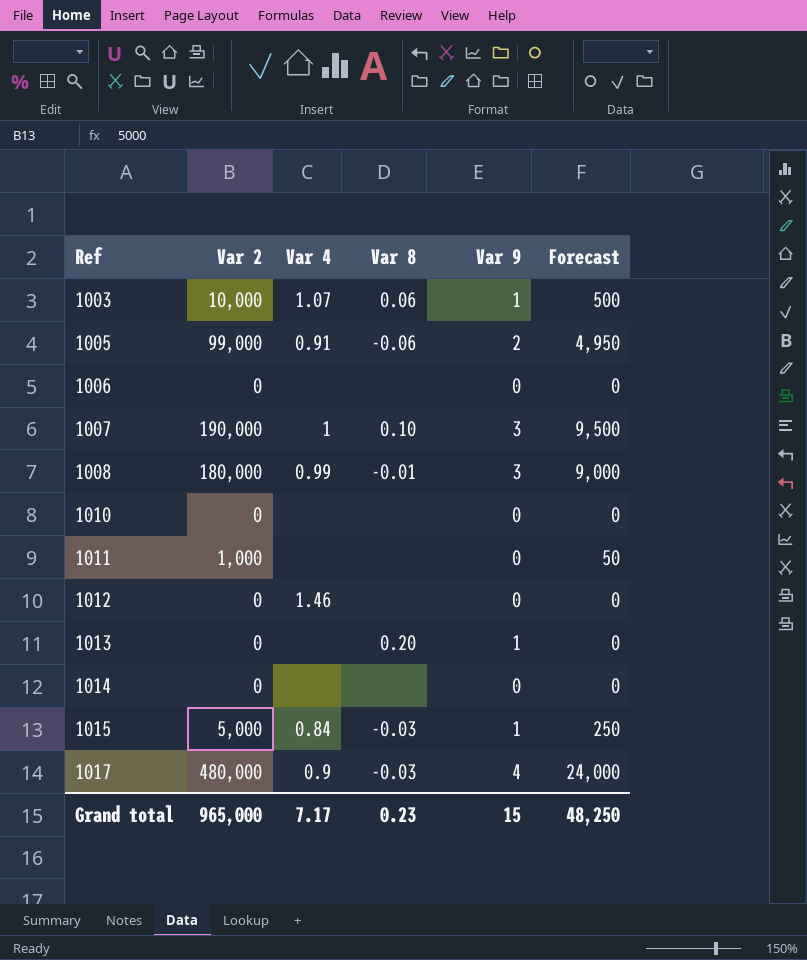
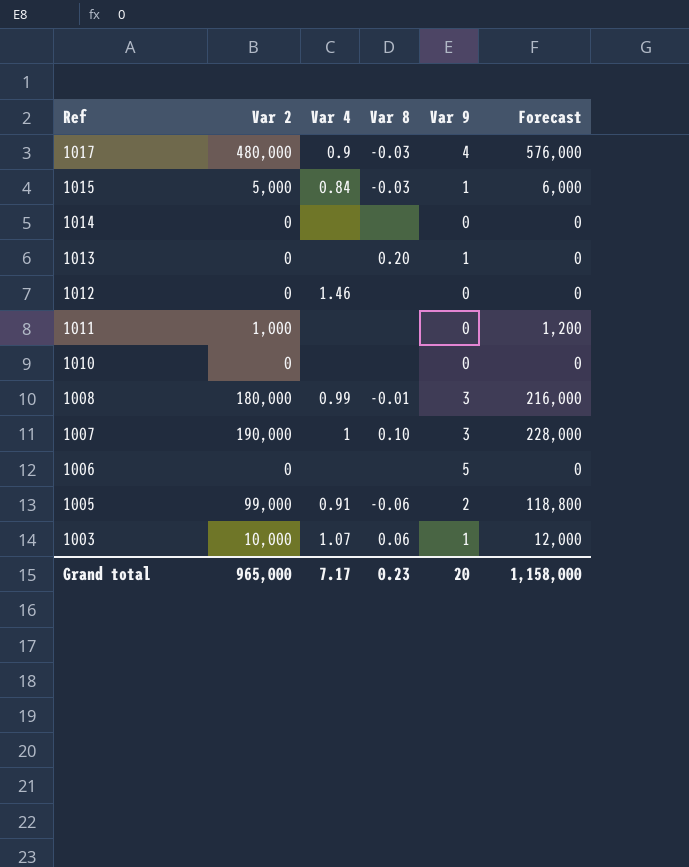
row order: Ref ascending -> Ref descending
column Forecast | formula: [Var 2] * 0.05 -> [Var 2] * 1.2
1006 | Var 9: 0 -> 5
Grand total | Var 9: 15 -> 20
Grand total | Forecast: 48,250 -> 1,158,000

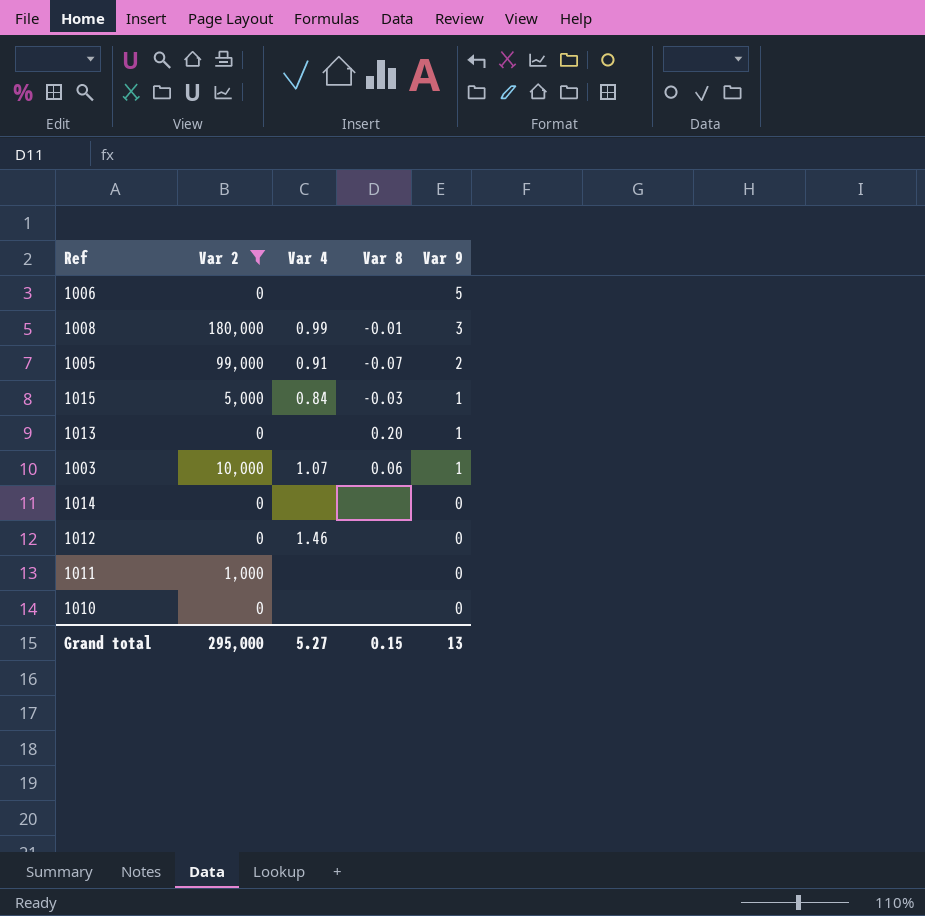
filter: none -> Var 2 <= 180,000
row order: Ref descending -> Var 9 descending
column Forecast | formula: [Var 2] * 1.2 -> none
1005 | Var 8: -0.06 -> -0.07
Grand total | Var 2: 965,000 -> 295,000
Grand total | Var 4: 7.17 -> 5.27
Grand total | Var 8: 0.23 -> 0.15
Grand total | Var 9: 20 -> 13

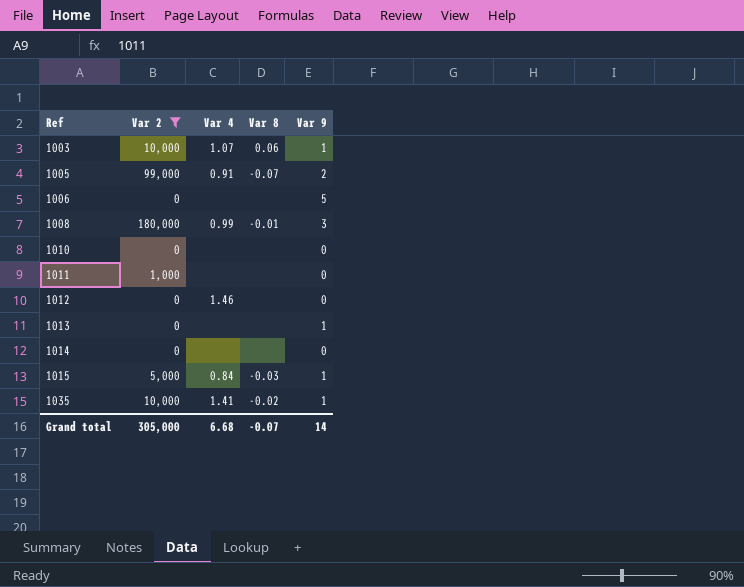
row order: Var 9 descending -> Ref ascending
1013 | Var 8: 0.20 -> none
row 1035: none -> 10,000 | 1.41 | -0.02 | 1
Grand total | Var 2: 295,000 -> 305,000
Grand total | Var 4: 5.27 -> 6.68
Grand total | Var 8: 0.15 -> -0.07
Grand total | Var 9: 13 -> 14

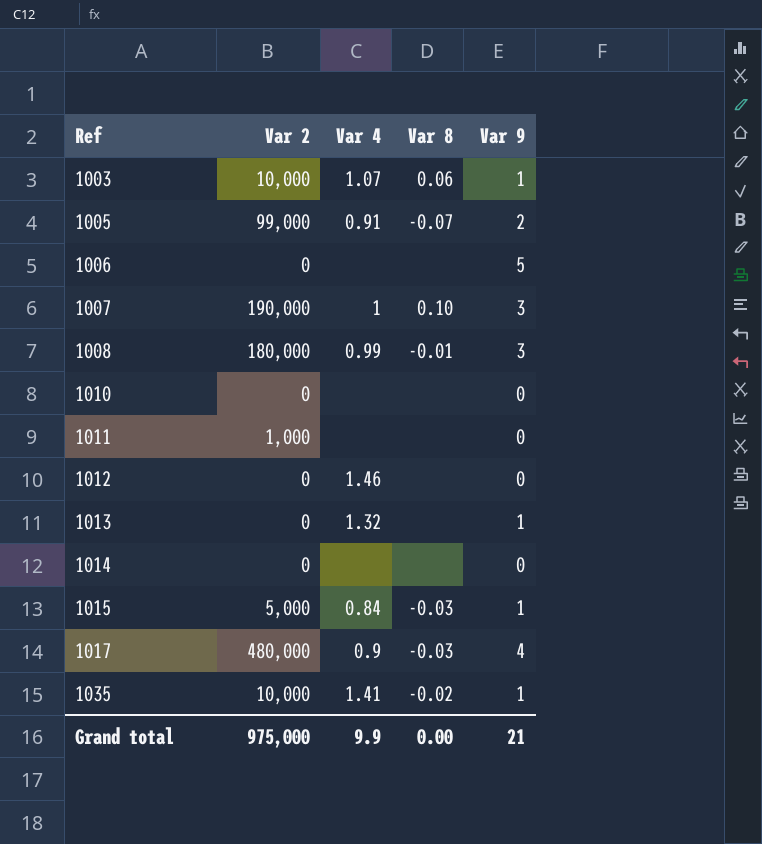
filter: Var 2 <= 180,000 -> none
1013 | Var 4: none -> 1.32
Grand total | Var 2: 305,000 -> 975,000
Grand total | Var 4: 6.68 -> 9.9
Grand total | Var 8: -0.07 -> 0.00
Grand total | Var 9: 14 -> 21

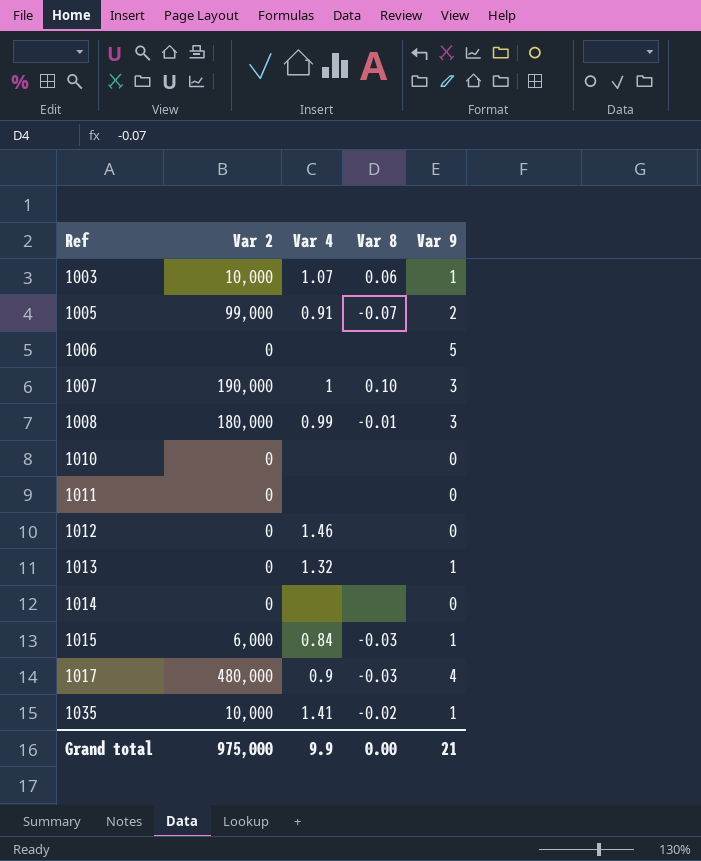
1011 | Var 2: 1,000 -> 0
1015 | Var 2: 5,000 -> 6,000

